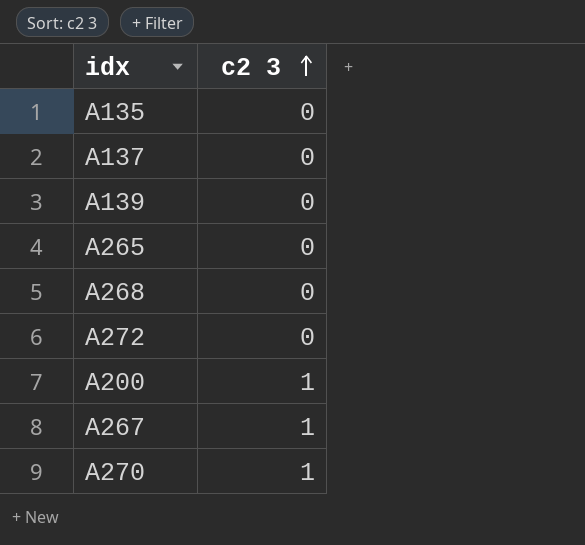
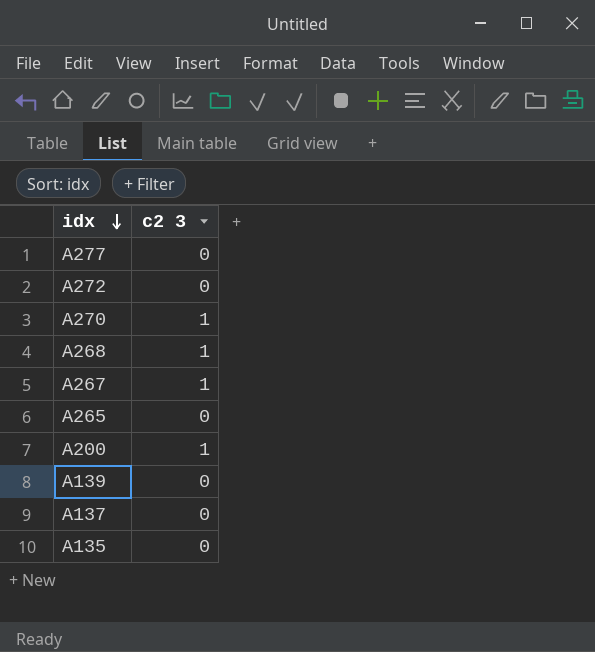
row order: c2 3 ascending -> idx descending
row A277: none -> 0
A268 | c2 3: 0 -> 1

